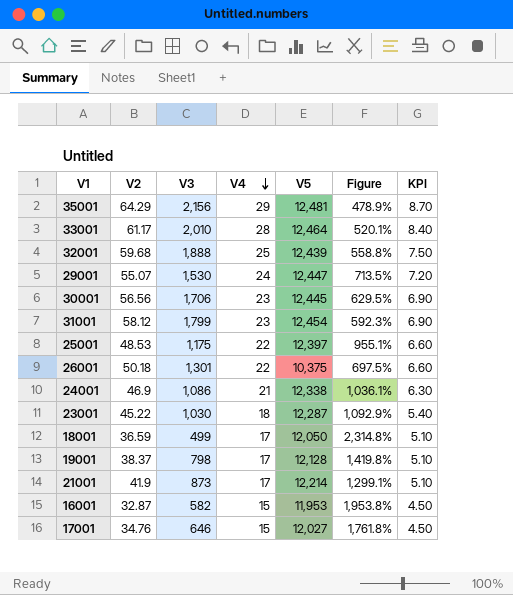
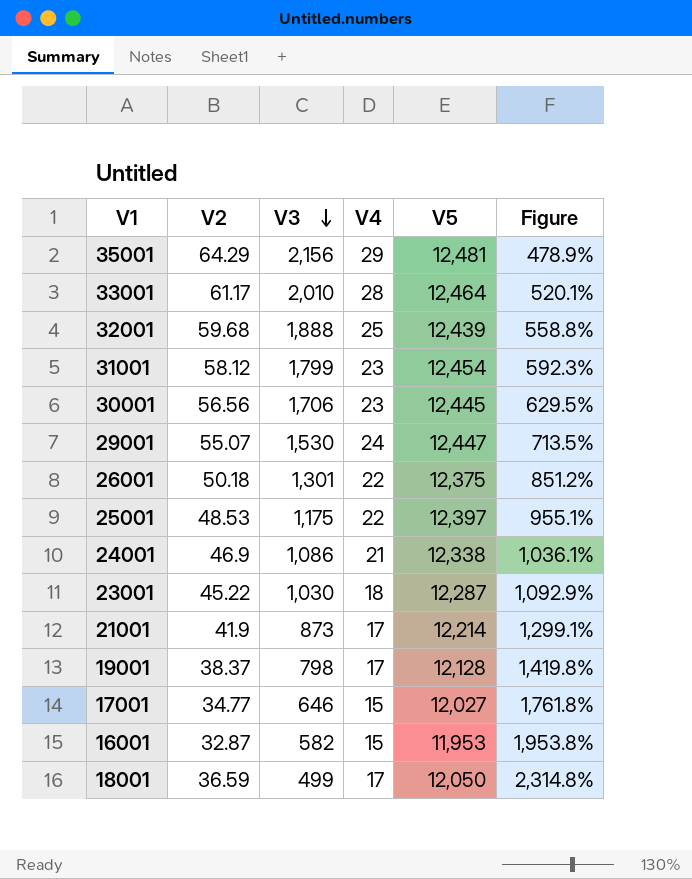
row order: V4 descending -> V3 descending
column KPI | formula: [V4] * 0.3 -> none
26001 | V5: 10,375 -> 12,375
26001 | Figure: 697.5% -> 851.2%
17001 | V2: 34.76 -> 34.77

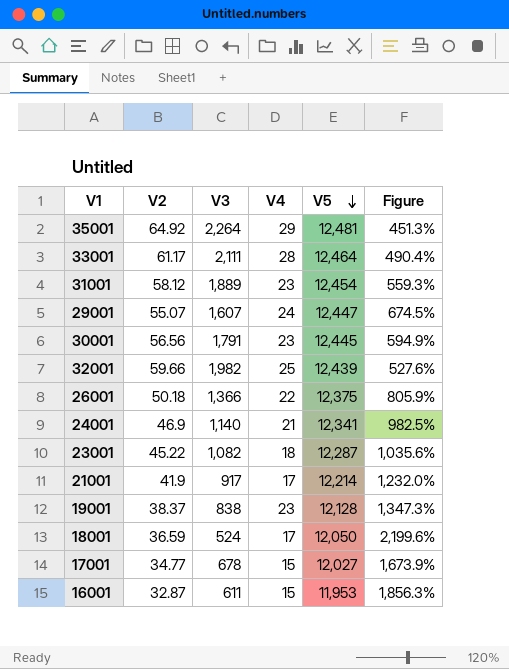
row order: V3 descending -> V5 descending
row 25001: 48.53 | 1,175 | 22 | 12,397 | 955.1% -> none
35001 | V2: 64.29 -> 64.92
35001 | V3: 2,156 -> 2,264
35001 | Figure: 478.9% -> 451.3%
33001 | V3: 2,010 -> 2,111
33001 | Figure: 520.1% -> 490.4%
31001 | V3: 1,799 -> 1,889
31001 | Figure: 592.3% -> 559.3%
29001 | V3: 1,530 -> 1,607
29001 | Figure: 713.5% -> 674.5%
30001 | V3: 1,706 -> 1,791
30001 | Figure: 629.5% -> 594.9%
32001 | V2: 59.68 -> 59.66
32001 | V3: 1,888 -> 1,982
32001 | Figure: 558.8% -> 527.6%
26001 | V3: 1,301 -> 1,366
26001 | Figure: 851.2% -> 805.9%
24001 | V3: 1,086 -> 1,140
24001 | V5: 12,338 -> 12,341
24001 | Figure: 1,036.1% -> 982.5%
23001 | V3: 1,030 -> 1,082
23001 | Figure: 1,092.9% -> 1,035.6%
21001 | V3: 873 -> 917
21001 | Figure: 1,299.1% -> 1,232.0%
19001 | V3: 798 -> 838
19001 | V4: 17 -> 23
19001 | Figure: 1,419.8% -> 1,347.3%
18001 | V3: 499 -> 524
18001 | Figure: 2,314.8% -> 2,199.6%
17001 | V3: 646 -> 678
17001 | Figure: 1,761.8% -> 1,673.9%
16001 | V3: 582 -> 611
16001 | Figure: 1,953.8% -> 1,856.3%

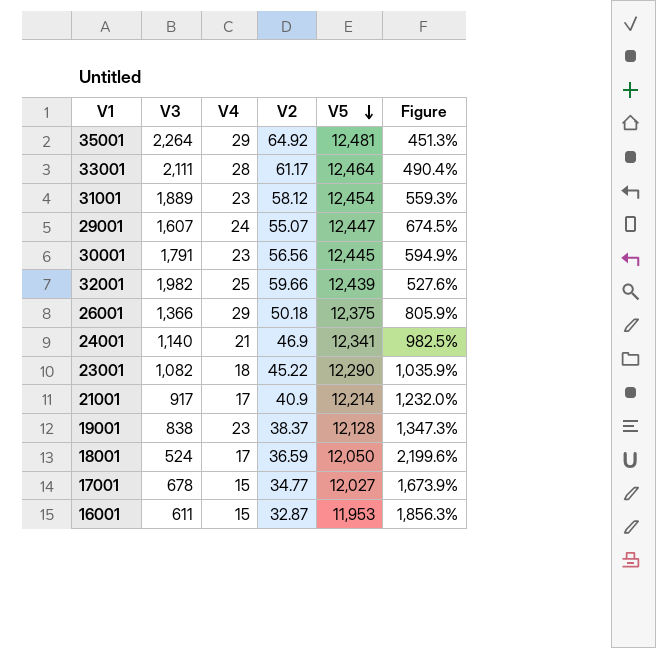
column V2 | position: 2 -> 4
26001 | V4: 22 -> 29
23001 | V5: 12,287 -> 12,290
23001 | Figure: 1,035.6% -> 1,035.9%
21001 | V2: 41.9 -> 40.9

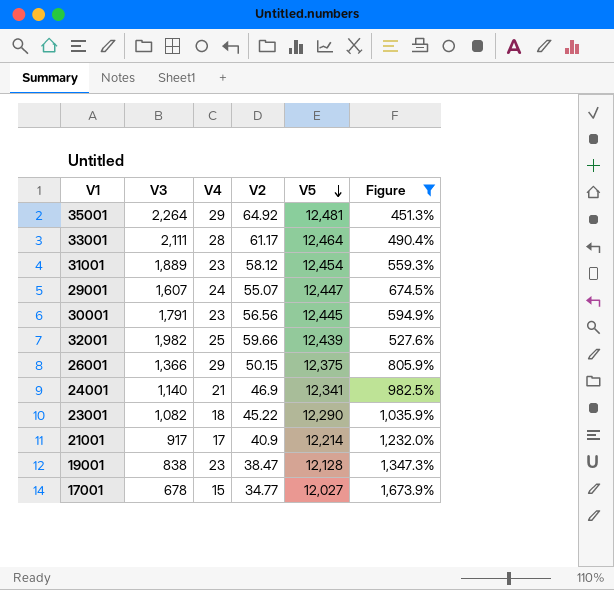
filter: none -> Figure <= 1,673.9%
26001 | V2: 50.18 -> 50.15
19001 | V2: 38.37 -> 38.47

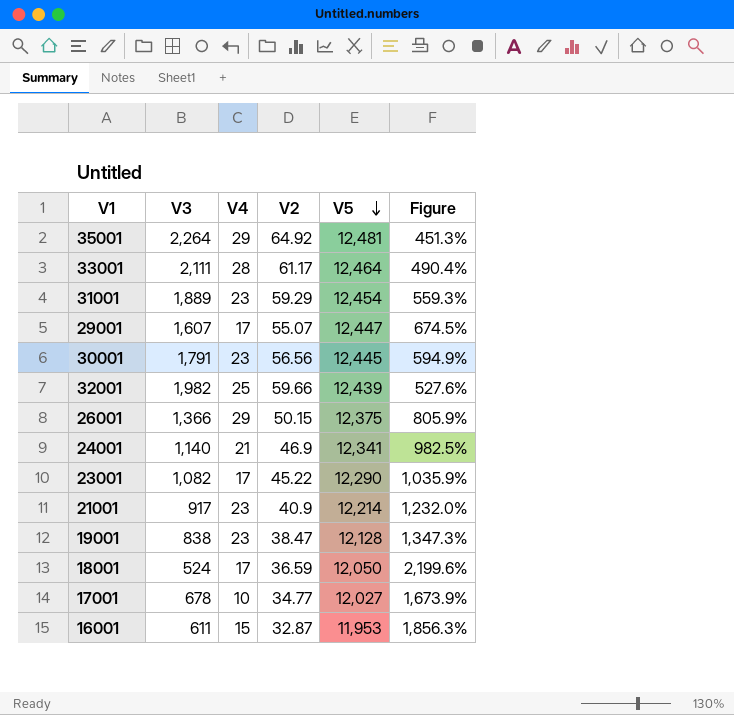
filter: Figure <= 1,673.9% -> none
31001 | V2: 58.12 -> 59.29
29001 | V4: 24 -> 17
23001 | V4: 18 -> 17
21001 | V4: 17 -> 23
17001 | V4: 15 -> 10

